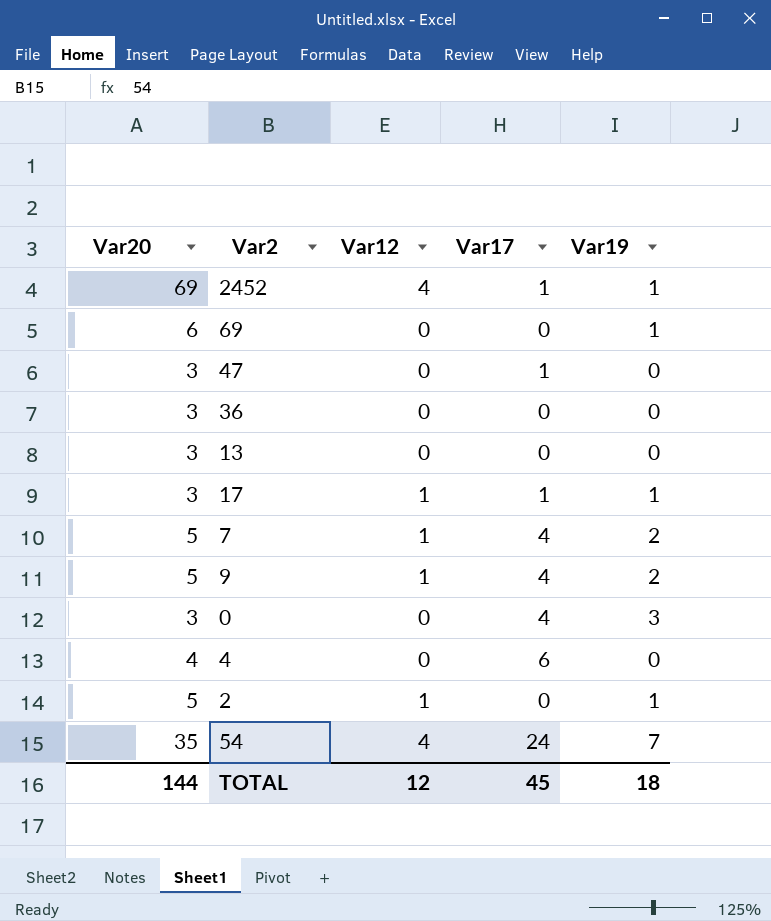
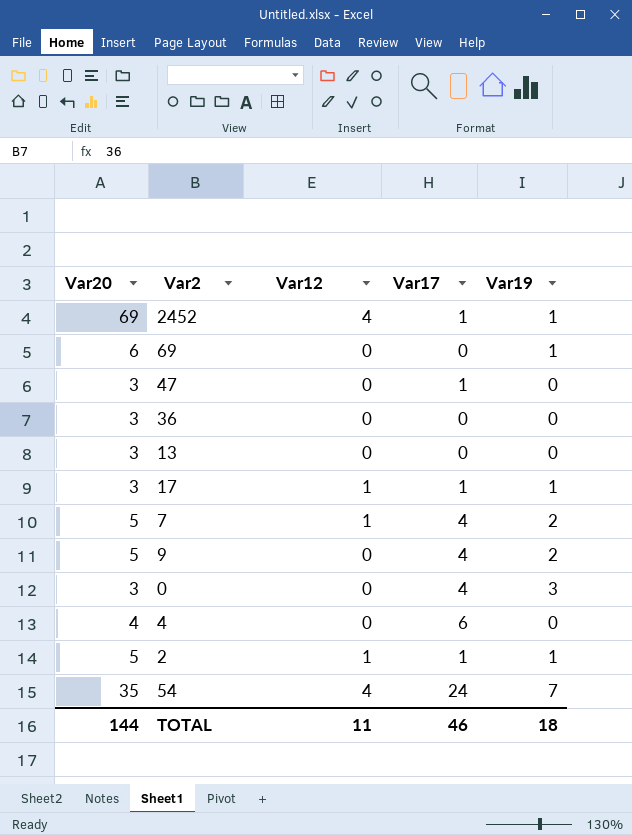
9 | Var12: 1 -> 0
2 | Var17: 0 -> 1
TOTAL | Var12: 12 -> 11
TOTAL | Var17: 45 -> 46

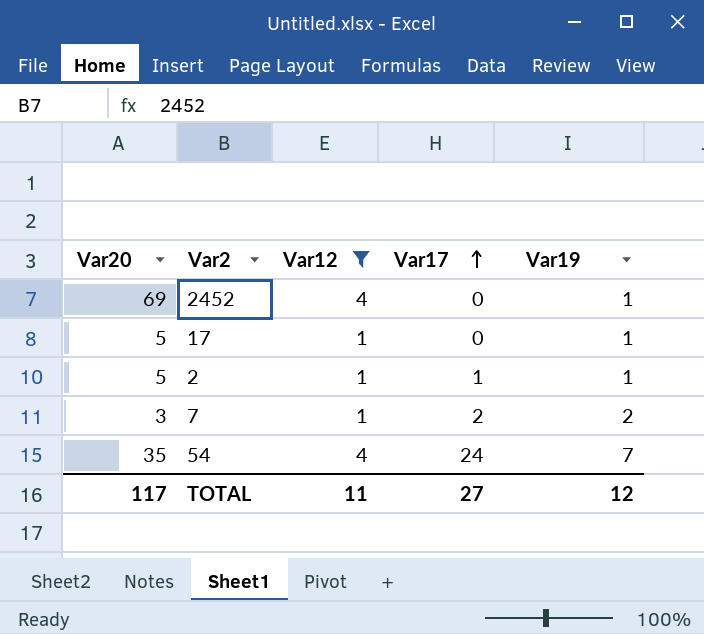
filter: none -> Var12 != 0
row order: none -> Var17 ascending
2452 | Var17: 1 -> 0
17 | Var20: 3 -> 5
17 | Var17: 1 -> 0
7 | Var20: 5 -> 3
7 | Var17: 4 -> 2
TOTAL | Var20: 144 -> 117
TOTAL | Var17: 46 -> 27
TOTAL | Var19: 18 -> 12

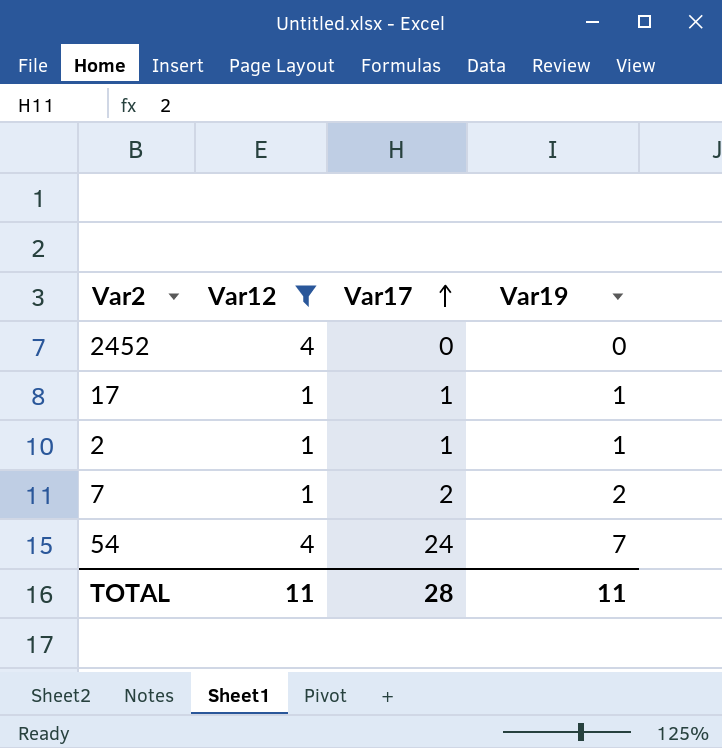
column Var20 | position: 1 -> none
2452 | Var19: 1 -> 0
17 | Var17: 0 -> 1
TOTAL | Var17: 27 -> 28
TOTAL | Var19: 12 -> 11

